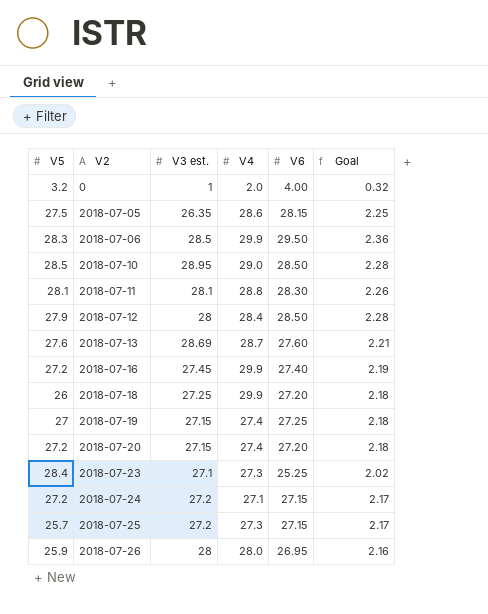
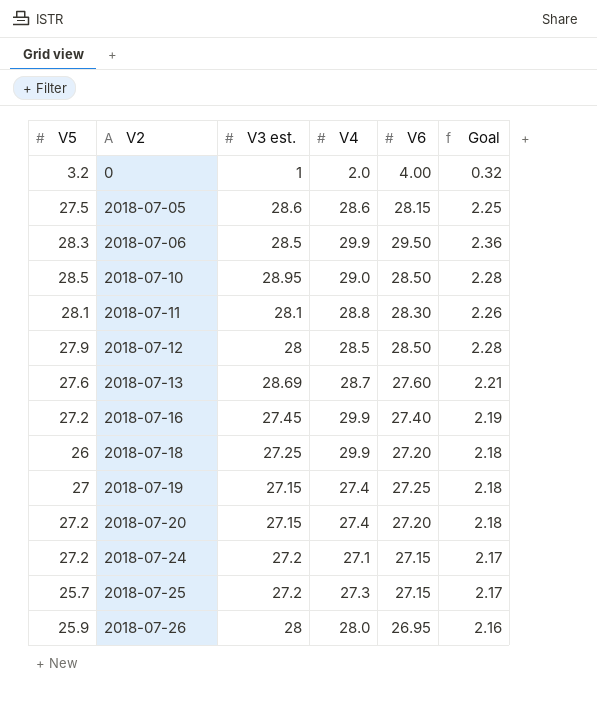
row 2018-07-23: 28.4 | 27.1 | 27.3 | 25.25 | 2.02 -> none
2018-07-05 | V3 est.: 26.35 -> 28.6
2018-07-12 | V4: 28.4 -> 28.5

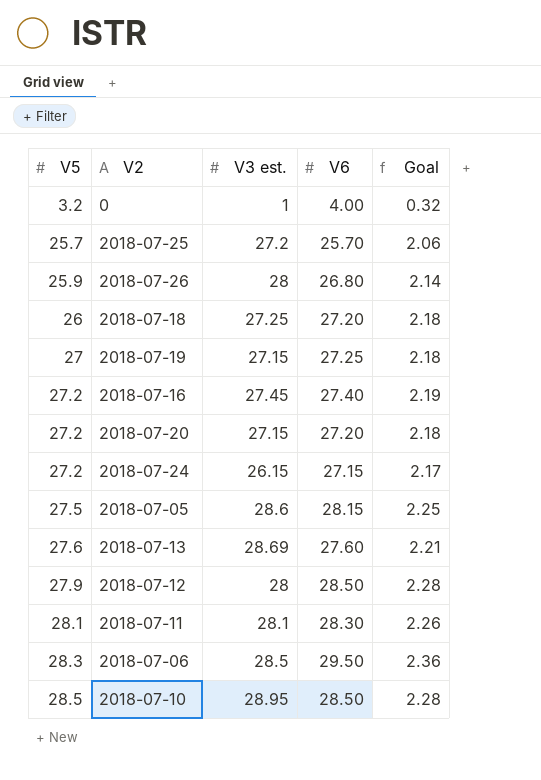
row order: V2 ascending -> V5 ascending
column V4 | position: 4 -> none
2018-07-25 | V6: 27.15 -> 25.70
2018-07-25 | Goal: 2.17 -> 2.06
2018-07-26 | V6: 26.95 -> 26.80
2018-07-26 | Goal: 2.16 -> 2.14
2018-07-24 | V3 est.: 27.2 -> 26.15

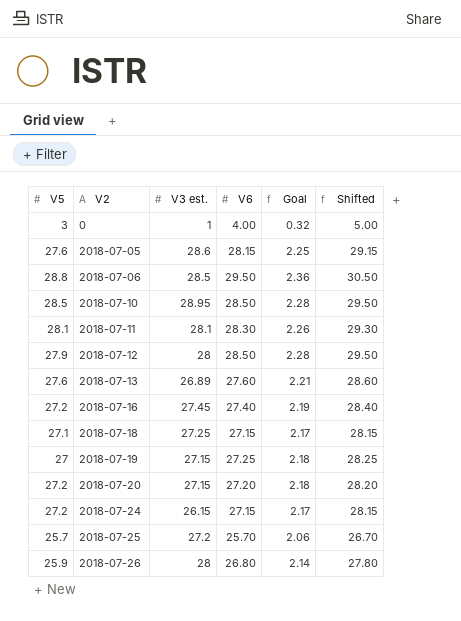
row order: V5 ascending -> V2 ascending
column Shifted | formula: none -> [V6] + 1
0 | V5: 3.2 -> 3
2018-07-05 | V5: 27.5 -> 27.6
2018-07-06 | V5: 28.3 -> 28.8
2018-07-13 | V3 est.: 28.69 -> 26.89
2018-07-18 | V5: 26 -> 27.1
2018-07-18 | V6: 27.20 -> 27.15
2018-07-18 | Goal: 2.18 -> 2.17

